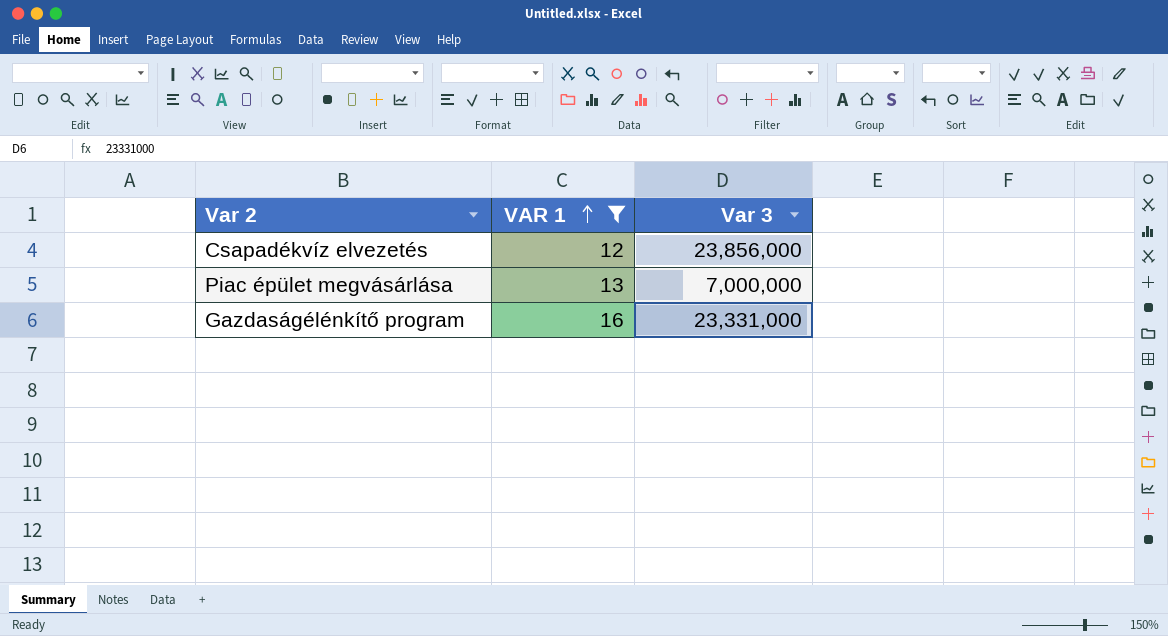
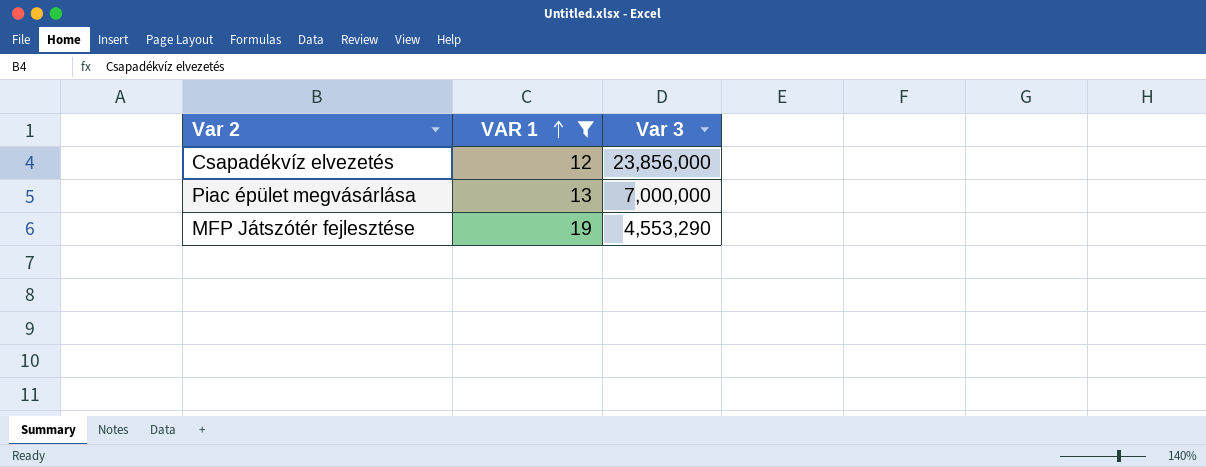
row Gazdaságélénkítő program: 16 | 23,331,000 -> none
row MFP Játszótér fejlesztése: none -> 19 | 4,553,290

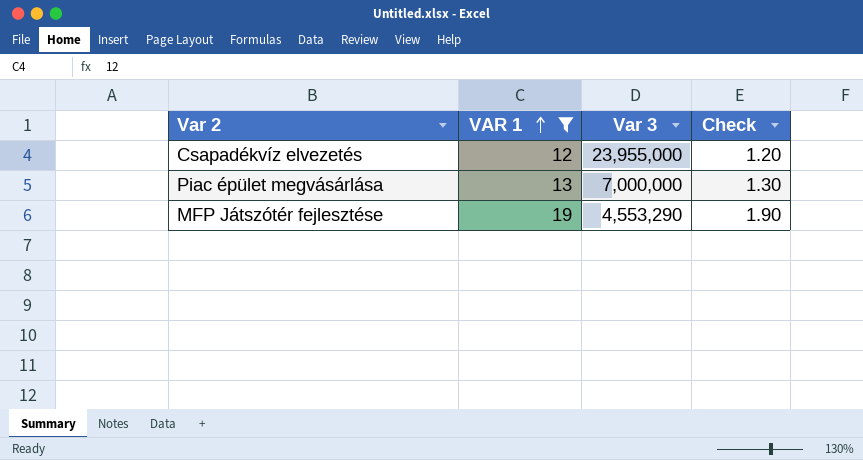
column Check | formula: none -> [VAR 1] * 0.1
Csapadékvíz elvezetés | Var 3: 23,856,000 -> 23,955,000

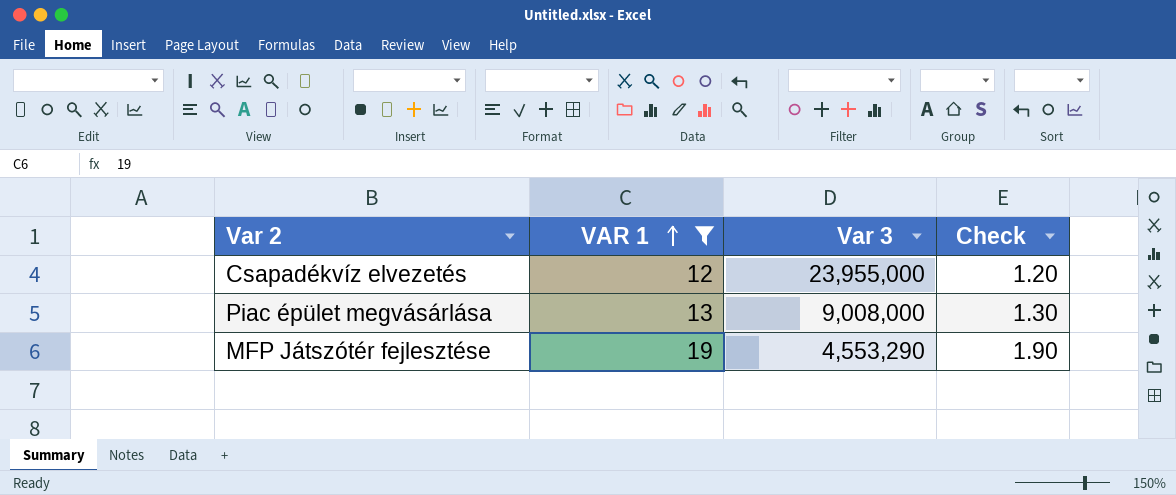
Piac épület megvásárlása | Var 3: 7,000,000 -> 9,008,000

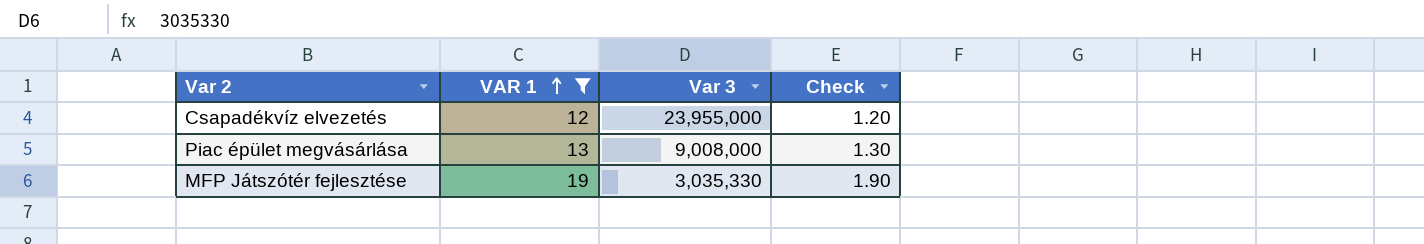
MFP Játszótér fejlesztése | Var 3: 4,553,290 -> 3,035,330

